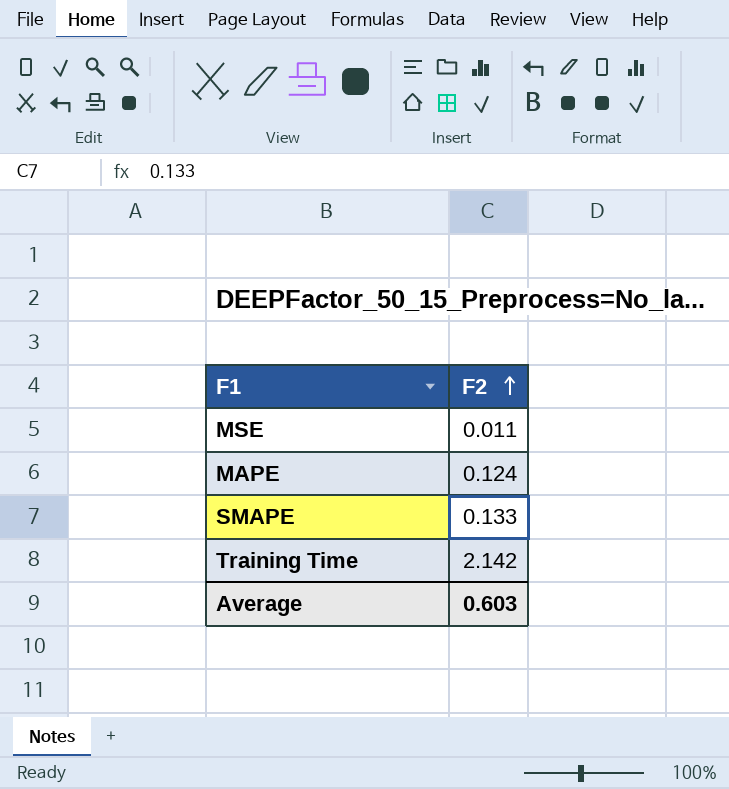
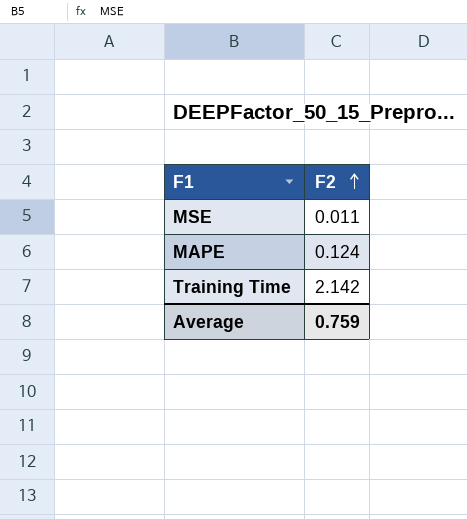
row SMAPE: 0.133 -> none
Average | F2: 0.603 -> 0.759

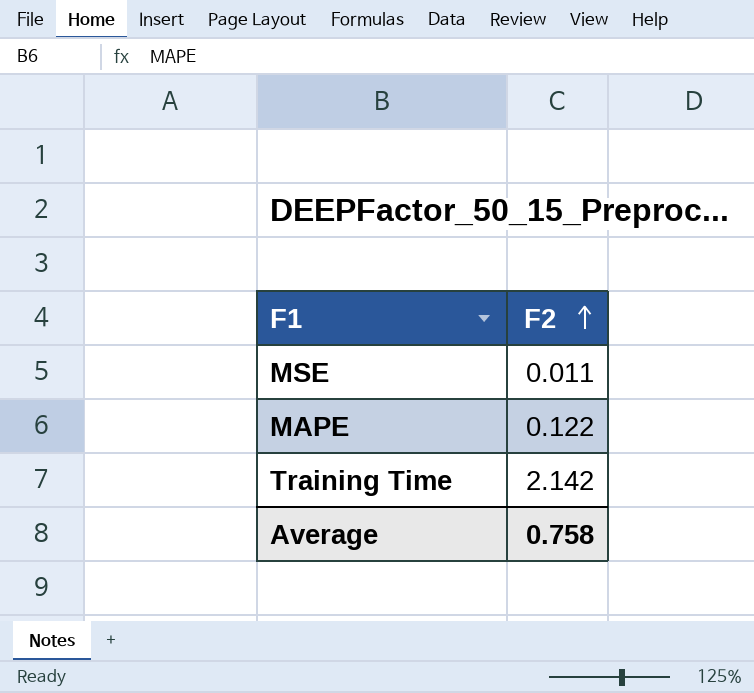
MAPE | F2: 0.124 -> 0.122
Average | F2: 0.759 -> 0.758

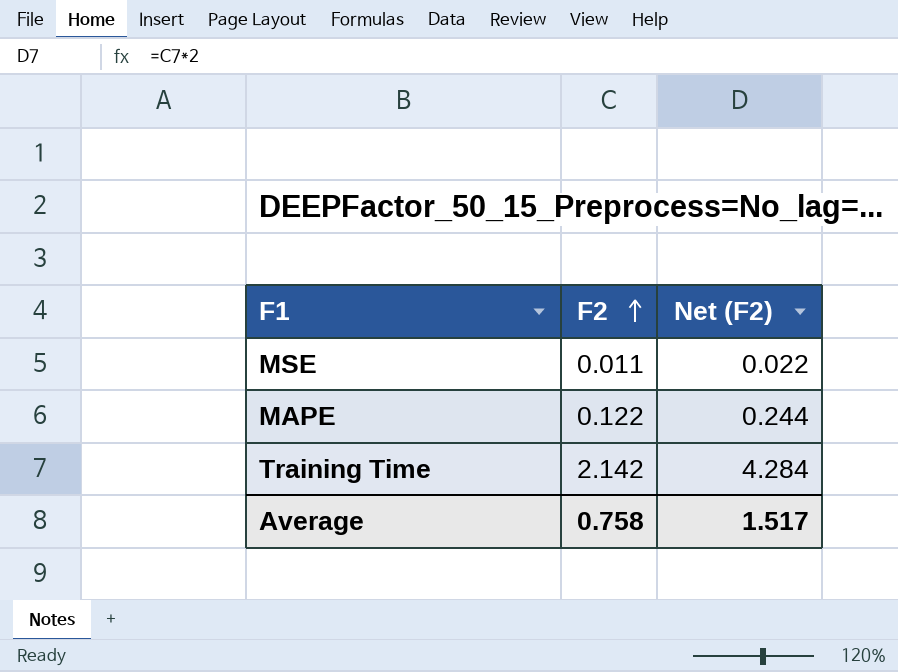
column Net (F2) | formula: none -> [F2] * 2

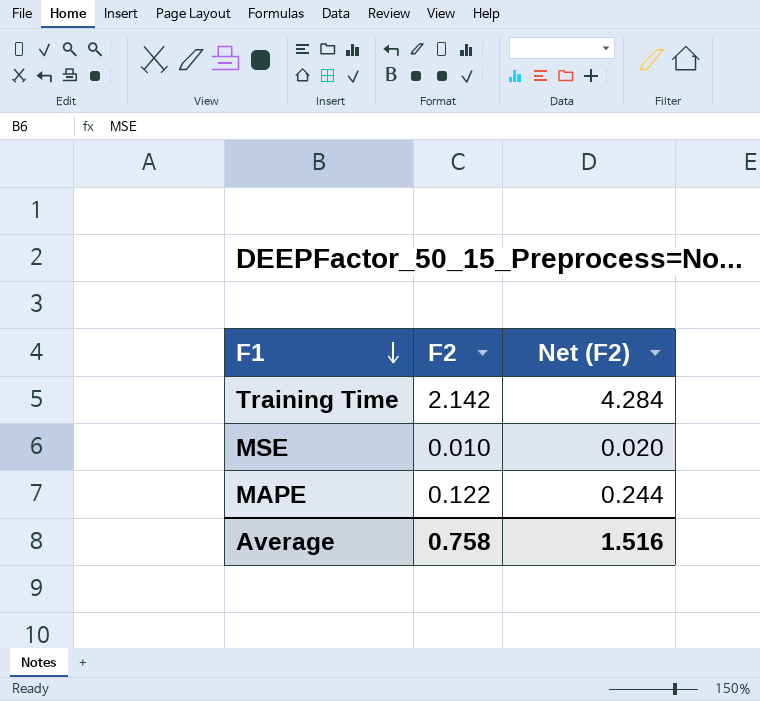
row order: F2 ascending -> F1 descending
MSE | F2: 0.011 -> 0.010
MSE | Net (F2): 0.022 -> 0.020
Average | Net (F2): 1.517 -> 1.516

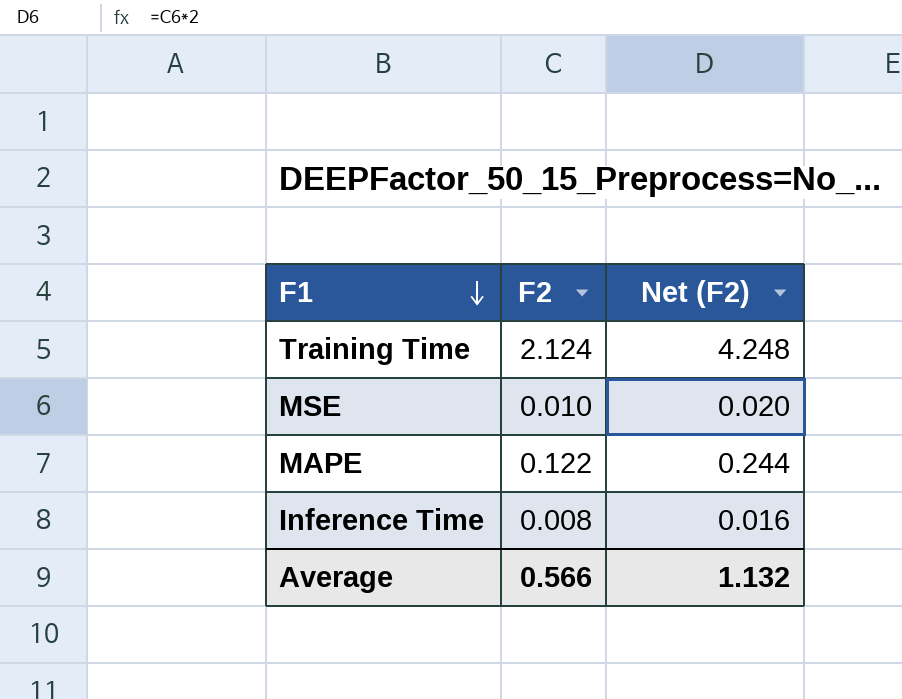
Training Time | F2: 2.142 -> 2.124
Training Time | Net (F2): 4.284 -> 4.248
row Inference Time: none -> 0.008 | 0.016
Average | F2: 0.758 -> 0.566
Average | Net (F2): 1.516 -> 1.132

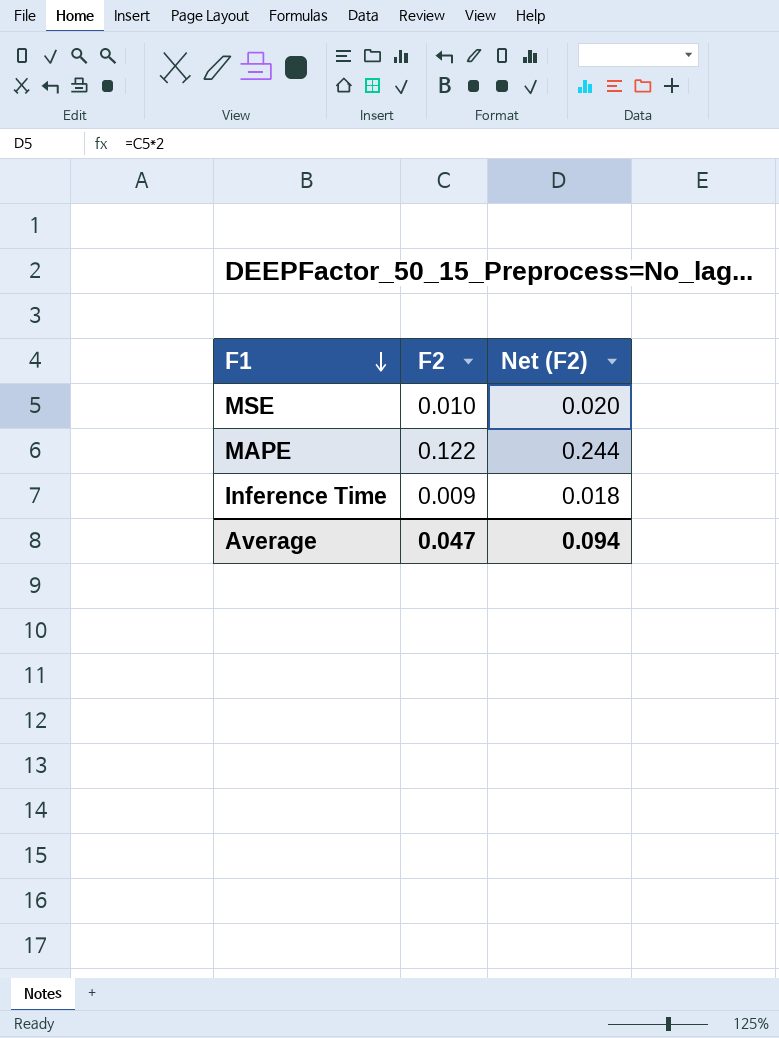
row Training Time: 2.124 | 4.248 -> none
Inference Time | F2: 0.008 -> 0.009
Inference Time | Net (F2): 0.016 -> 0.018
Average | F2: 0.566 -> 0.047
Average | Net (F2): 1.132 -> 0.094

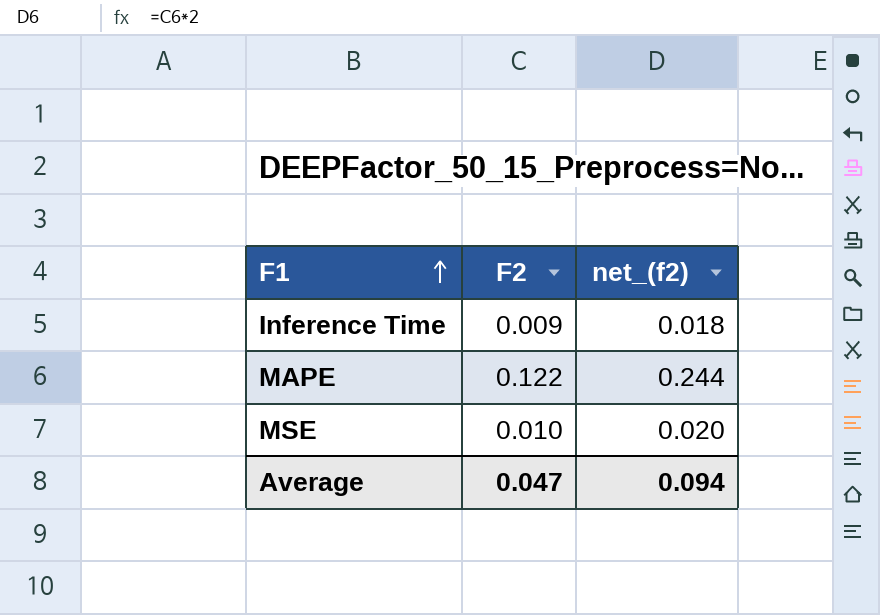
row order: F1 descending -> F1 ascending
column name: Net (F2) -> net_(f2)

